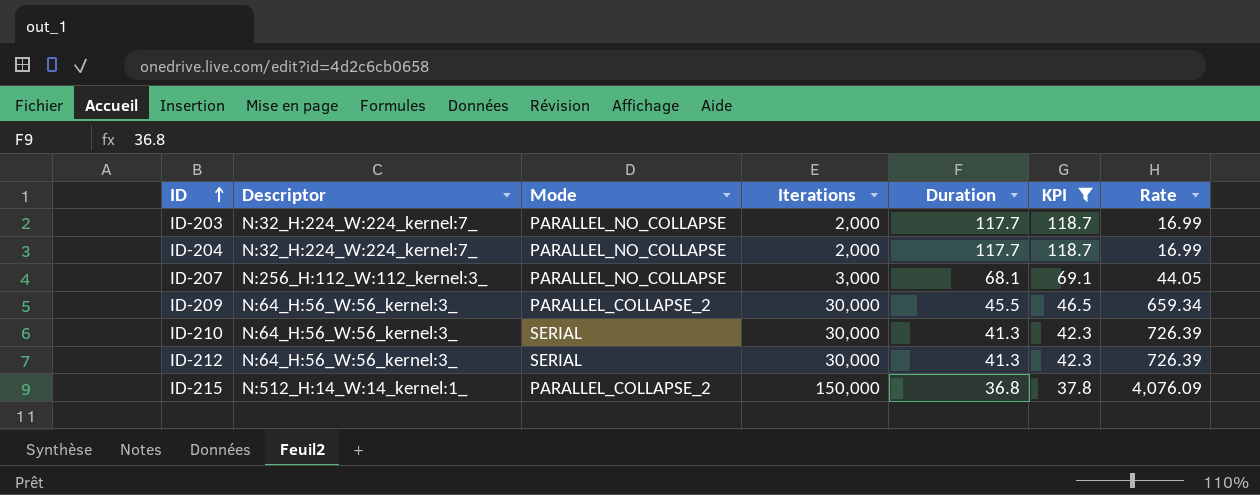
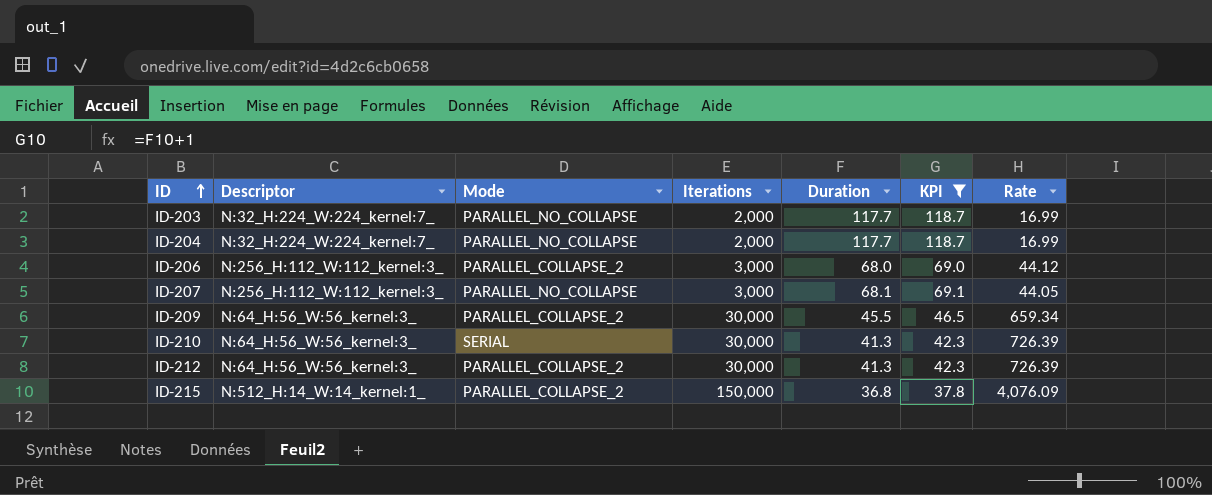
row ID-206: none -> N:256_H:112_W:112_kernel:3_ | PARALLEL_COLLAPSE_2 | 3,000 | 68.0 | 69.0 | 44.12
ID-212 | Mode: SERIAL -> PARALLEL_COLLAPSE_2

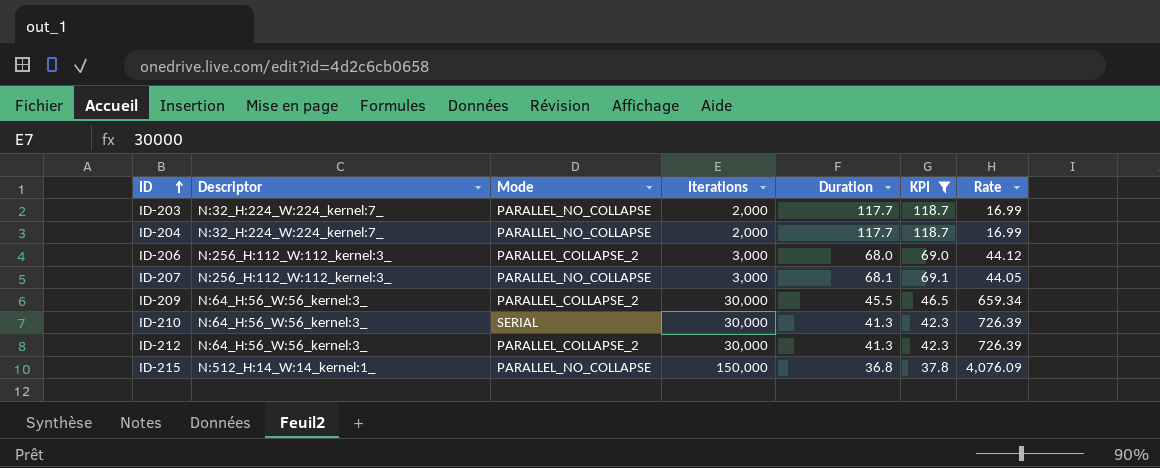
ID-215 | Mode: PARALLEL_COLLAPSE_2 -> PARALLEL_NO_COLLAPSE

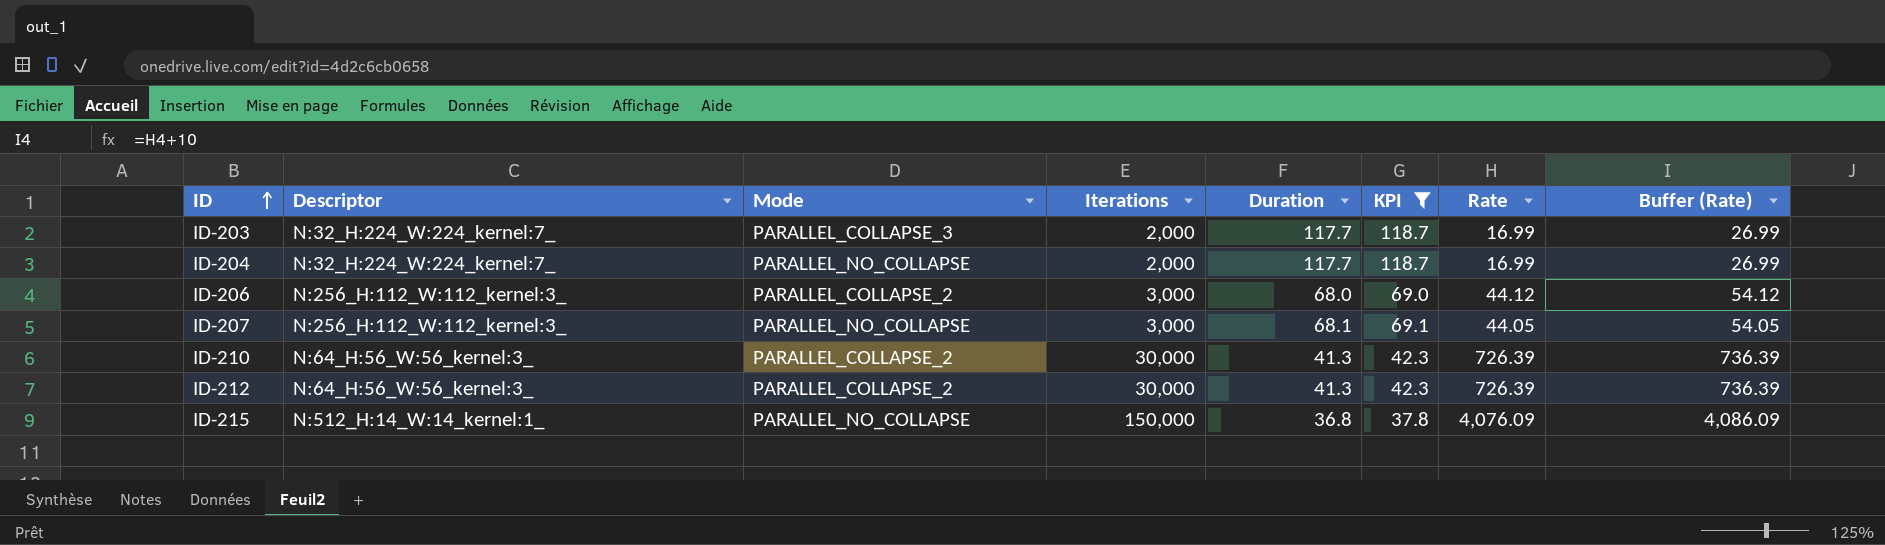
column Buffer (Rate) | formula: none -> [Rate] + 10
row ID-209: N:64_H:56_W:56_kernel:3_ | PARALLEL_COLLAPSE_2 | 30,000 | 45.5 | 46.5 | 659.34 -> none
ID-203 | Mode: PARALLEL_NO_COLLAPSE -> PARALLEL_COLLAPSE_3
ID-210 | Mode: SERIAL -> PARALLEL_COLLAPSE_2

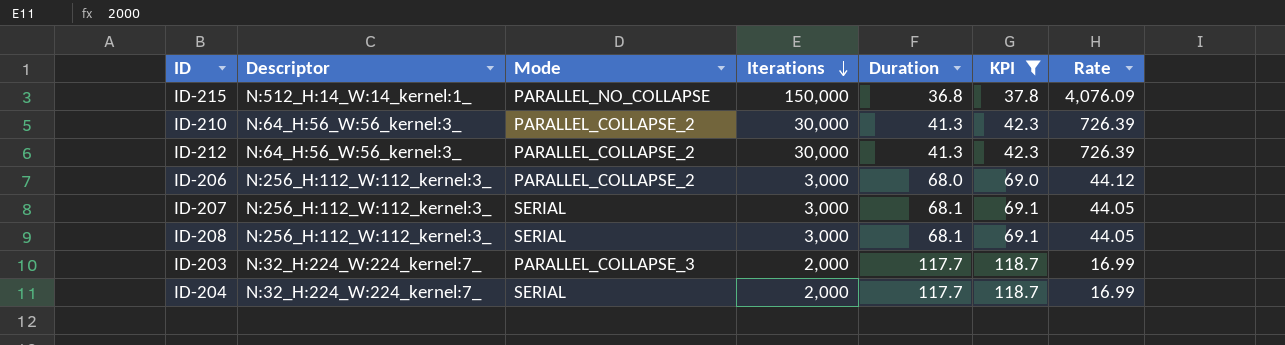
row order: ID ascending -> Iterations descending
column Buffer (Rate) | formula: [Rate] + 10 -> none
ID-207 | Mode: PARALLEL_NO_COLLAPSE -> SERIAL
row ID-208: none -> N:256_H:112_W:112_kernel:3_ | SERIAL | 3,000 | 68.1 | 69.1 | 44.05
ID-204 | Mode: PARALLEL_NO_COLLAPSE -> SERIAL

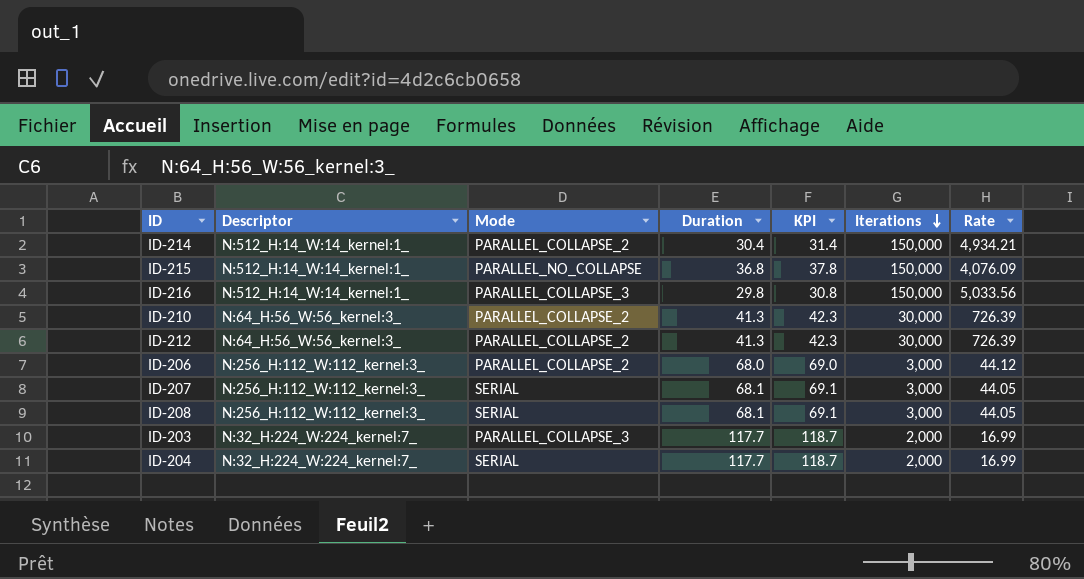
filter: KPI >= 37.8 -> none
column Iterations | position: 4 -> 6

